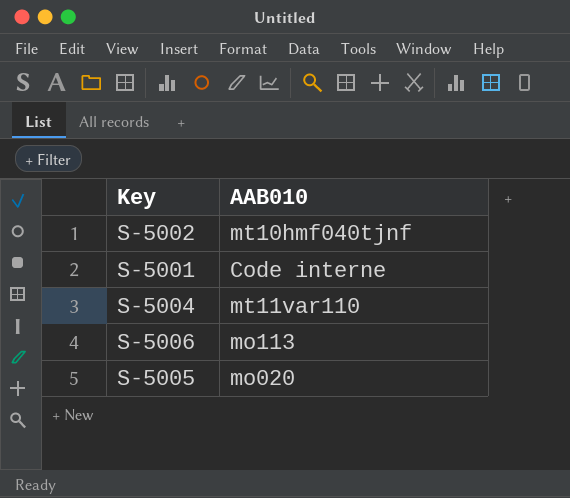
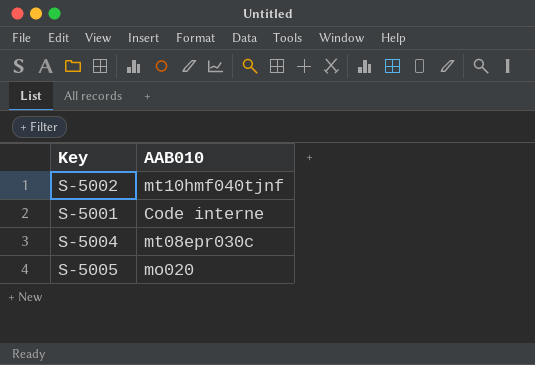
row S-5006: mo113 -> none
S-5004 | AAB010: mt11var110 -> mt08epr030c

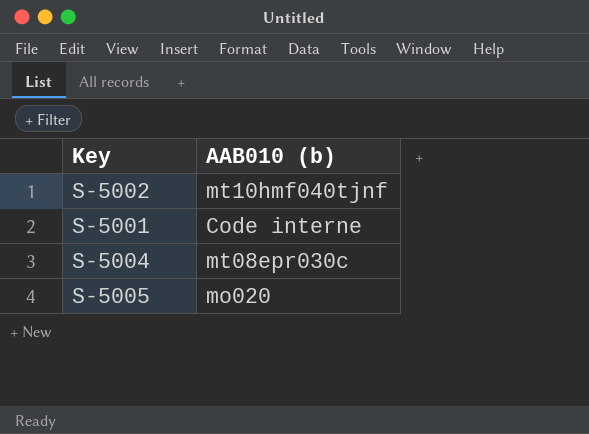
column name: AAB010 -> AAB010 (b)

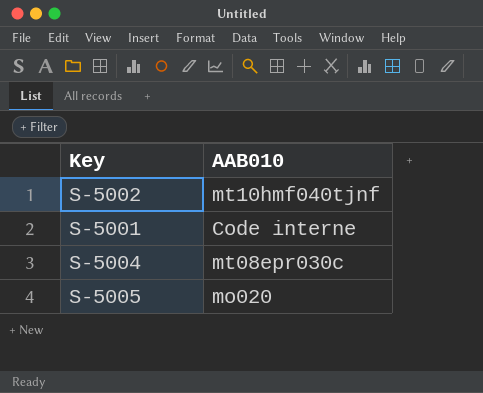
column name: AAB010 (b) -> AAB010

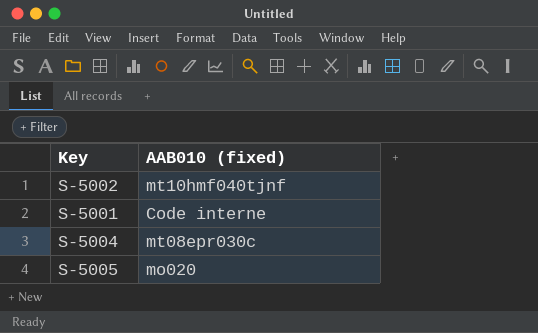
column name: AAB010 -> AAB010 (fixed)

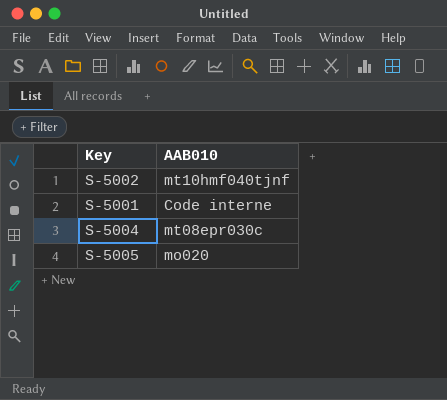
column name: AAB010 (fixed) -> AAB010

